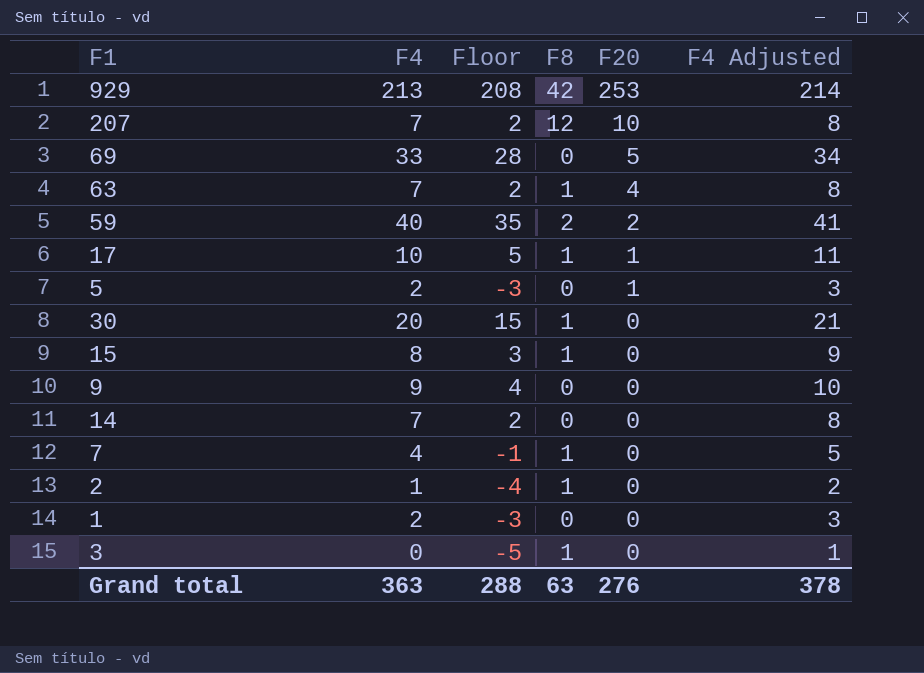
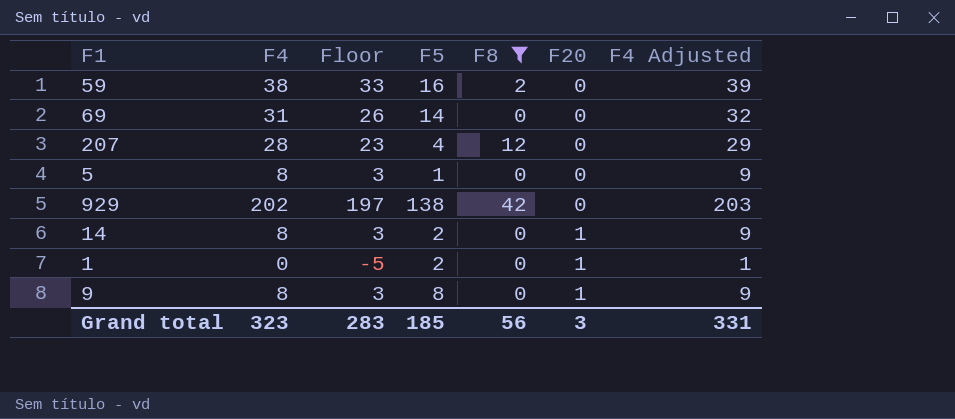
filter: none -> F8 != 1
row order: F20 descending -> F20 ascending
column F5 | position: none -> 4
59 | F4: 40 -> 38
59 | Floor: 35 -> 33
59 | F20: 2 -> 0
59 | F4 Adjusted: 41 -> 39
69 | F4: 33 -> 31
69 | Floor: 28 -> 26
69 | F20: 5 -> 0
69 | F4 Adjusted: 34 -> 32
207 | F4: 7 -> 28
207 | Floor: 2 -> 23
207 | F20: 10 -> 0
207 | F4 Adjusted: 8 -> 29
5 | F4: 2 -> 8
5 | Floor: -3 -> 3
5 | F20: 1 -> 0
5 | F4 Adjusted: 3 -> 9
929 | F4: 213 -> 202
929 | Floor: 208 -> 197
929 | F20: 253 -> 0
929 | F4 Adjusted: 214 -> 203
14 | F4: 7 -> 8
14 | Floor: 2 -> 3
14 | F20: 0 -> 1
14 | F4 Adjusted: 8 -> 9
1 | F4: 2 -> 0
1 | Floor: -3 -> -5
1 | F20: 0 -> 1
1 | F4 Adjusted: 3 -> 1
9 | F4: 9 -> 8
9 | Floor: 4 -> 3
9 | F20: 0 -> 1
9 | F4 Adjusted: 10 -> 9
Grand total | F4: 363 -> 323
Grand total | Floor: 288 -> 283
Grand total | F8: 63 -> 56
Grand total | F20: 276 -> 3
Grand total | F4 Adjusted: 378 -> 331

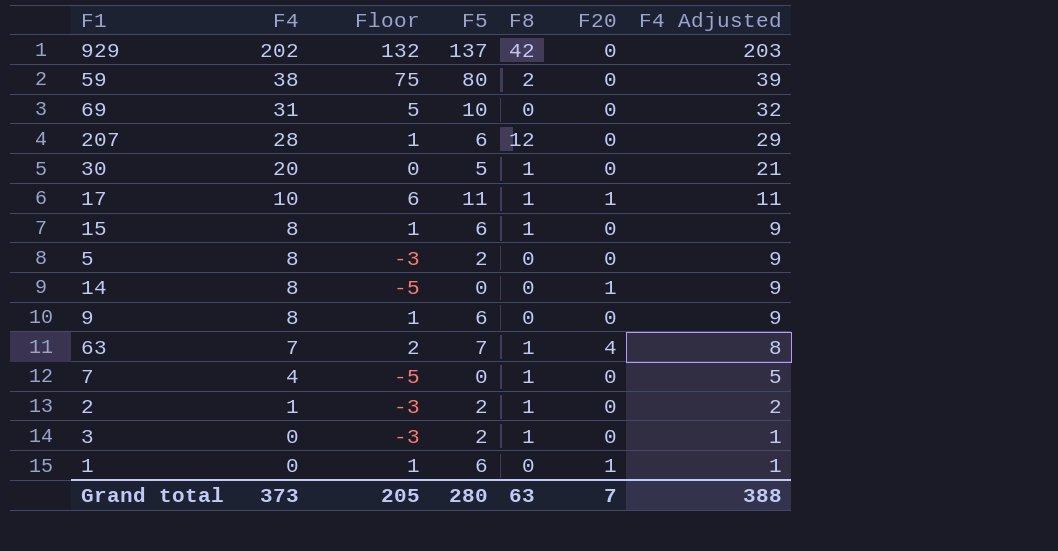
filter: F8 != 1 -> none
row order: F20 ascending -> F4 descending
column Floor | formula: [F4] - 5 -> [F5] - 5
929 | F5: 138 -> 137
59 | F5: 16 -> 80
69 | F5: 14 -> 10
207 | F5: 4 -> 6
5 | F5: 1 -> 2
14 | F5: 2 -> 0
9 | F5: 8 -> 6
9 | F20: 1 -> 0
1 | F5: 2 -> 6
Grand total | F4: 323 -> 373
Grand total | Floor: 283 -> 205
Grand total | F5: 185 -> 280
Grand total | F8: 56 -> 63
Grand total | F20: 3 -> 7
Grand total | F4 Adjusted: 331 -> 388

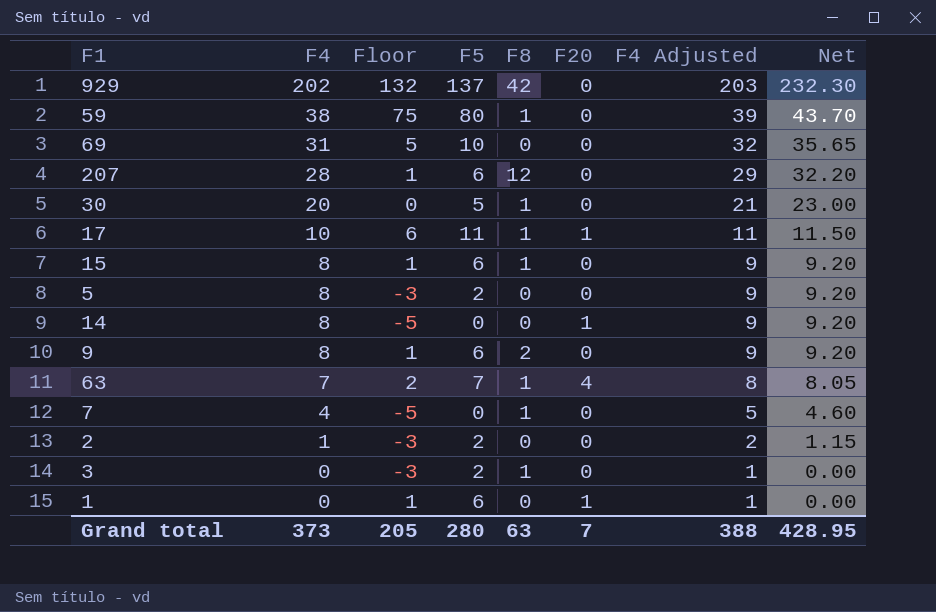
column Net | formula: none -> [F4] * 1.15
59 | F8: 2 -> 1
9 | F8: 0 -> 2
2 | F8: 1 -> 0

